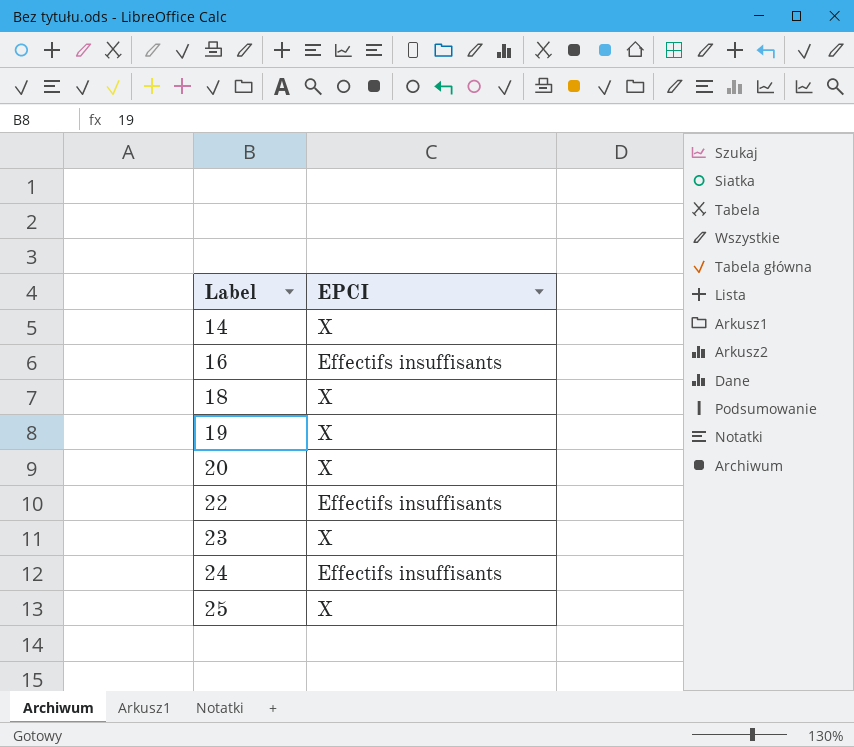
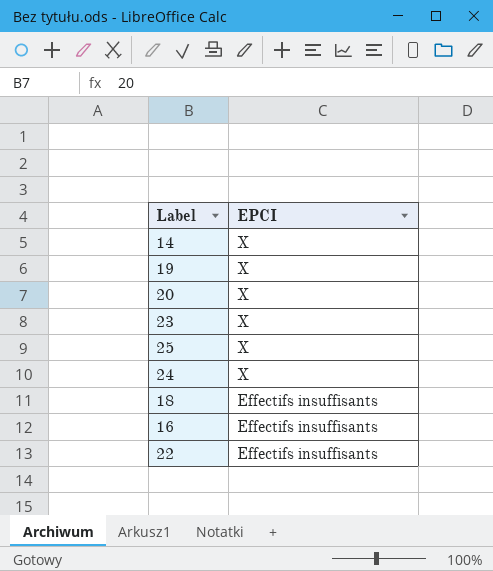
row order: Label ascending -> EPCI descending
24 | EPCI: Effectifs insuffisants -> X
18 | EPCI: X -> Effectifs insuffisants

